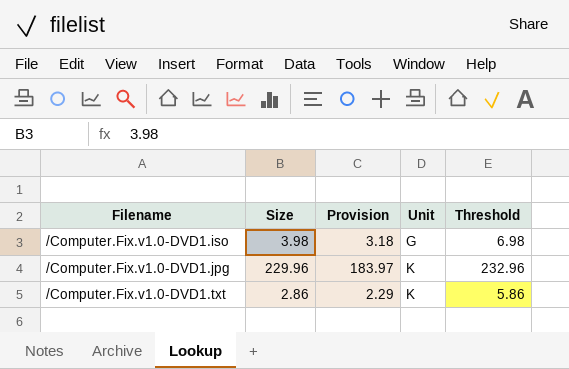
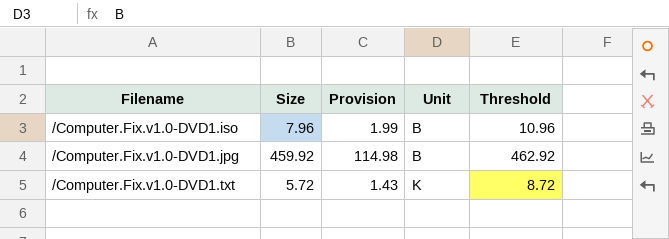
column Provision | formula: [Size] * 0.8 -> [Size] * 0.25
/Computer.Fix.v1.0-DVD1.iso | Size: 3.98 -> 7.96
/Computer.Fix.v1.0-DVD1.iso | Unit: G -> B
/Computer.Fix.v1.0-DVD1.iso | Threshold: 6.98 -> 10.96
/Computer.Fix.v1.0-DVD1.jpg | Size: 229.96 -> 459.92
/Computer.Fix.v1.0-DVD1.jpg | Unit: K -> B
/Computer.Fix.v1.0-DVD1.jpg | Threshold: 232.96 -> 462.92
/Computer.Fix.v1.0-DVD1.txt | Size: 2.86 -> 5.72
/Computer.Fix.v1.0-DVD1.txt | Threshold: 5.86 -> 8.72

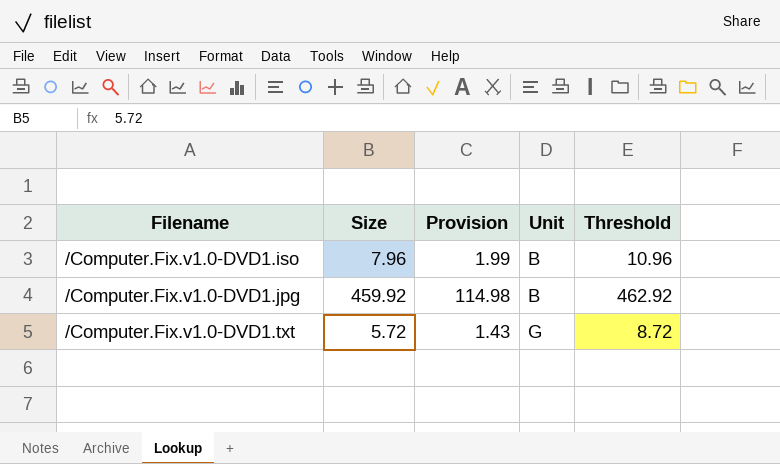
/Computer.Fix.v1.0-DVD1.txt | Unit: K -> G

